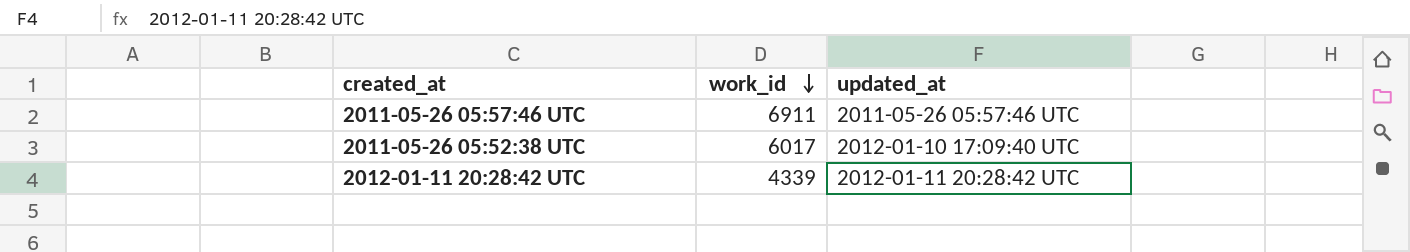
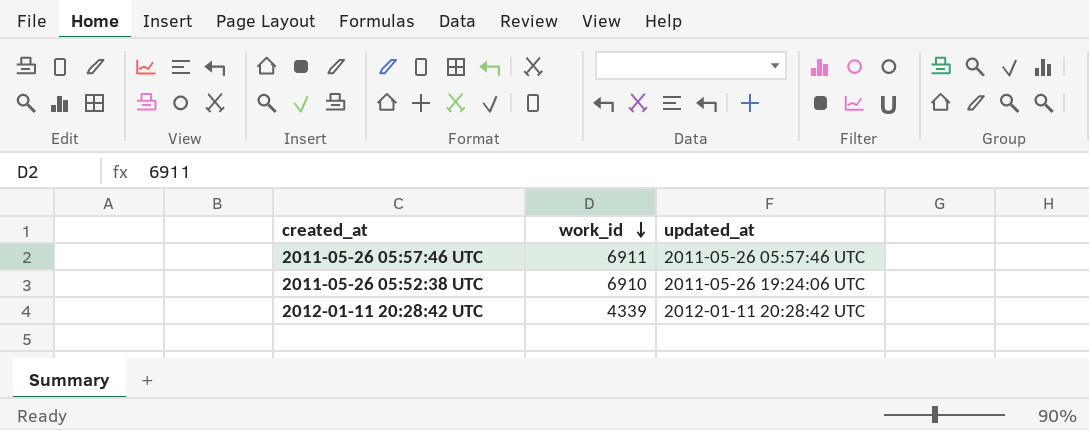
2011-05-26 05:52:38 UTC | work_id: 6017 -> 6910
2011-05-26 05:52:38 UTC | updated_at: 2012-01-10 17:09:40 UTC -> 2011-05-26 19:24:06 UTC

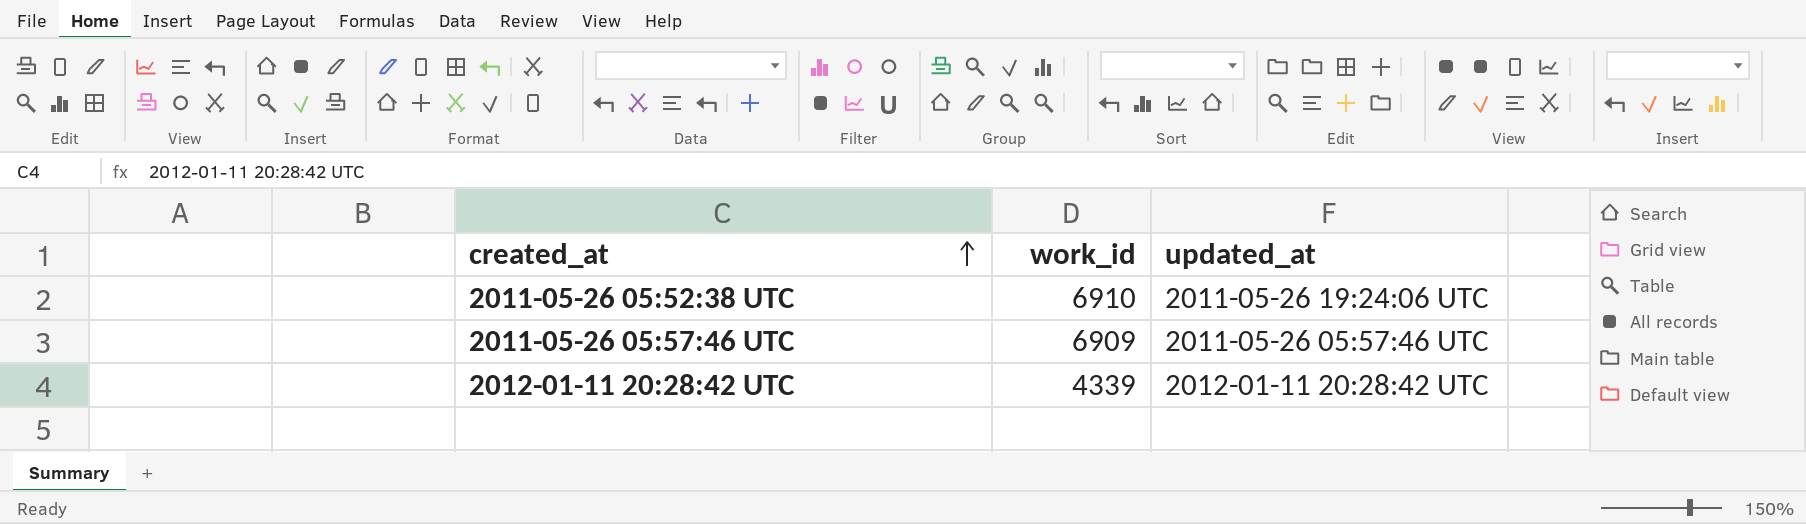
row order: work_id descending -> created_at ascending
2011-05-26 05:57:46 UTC | work_id: 6911 -> 6909

